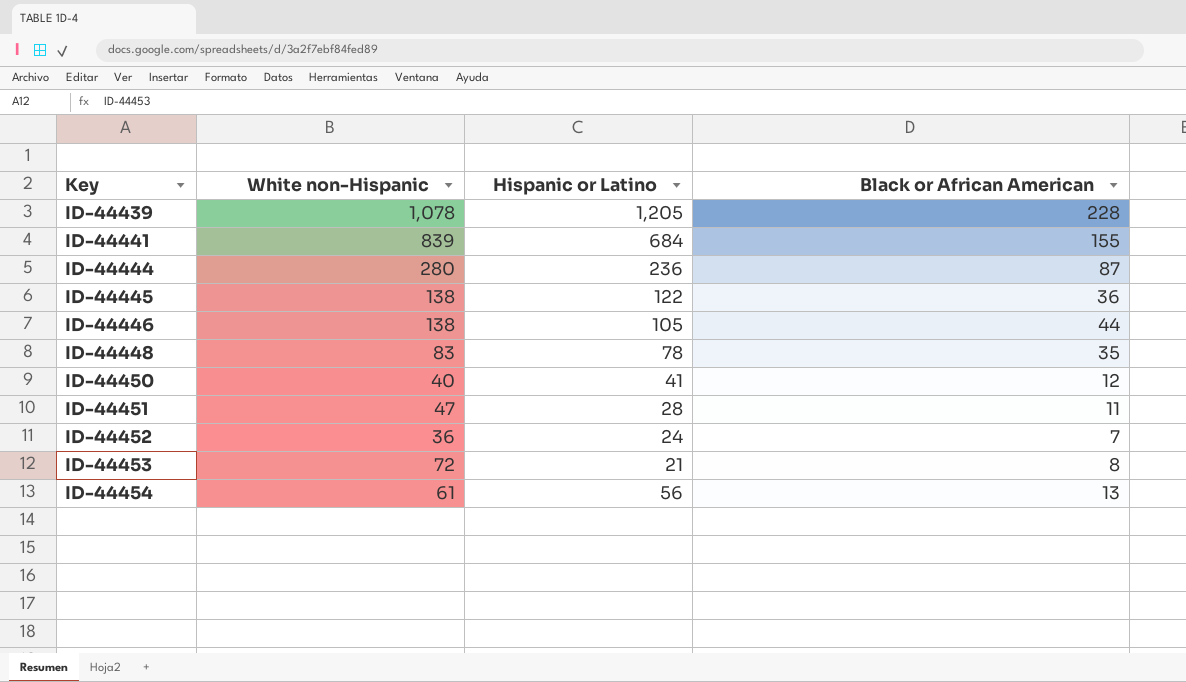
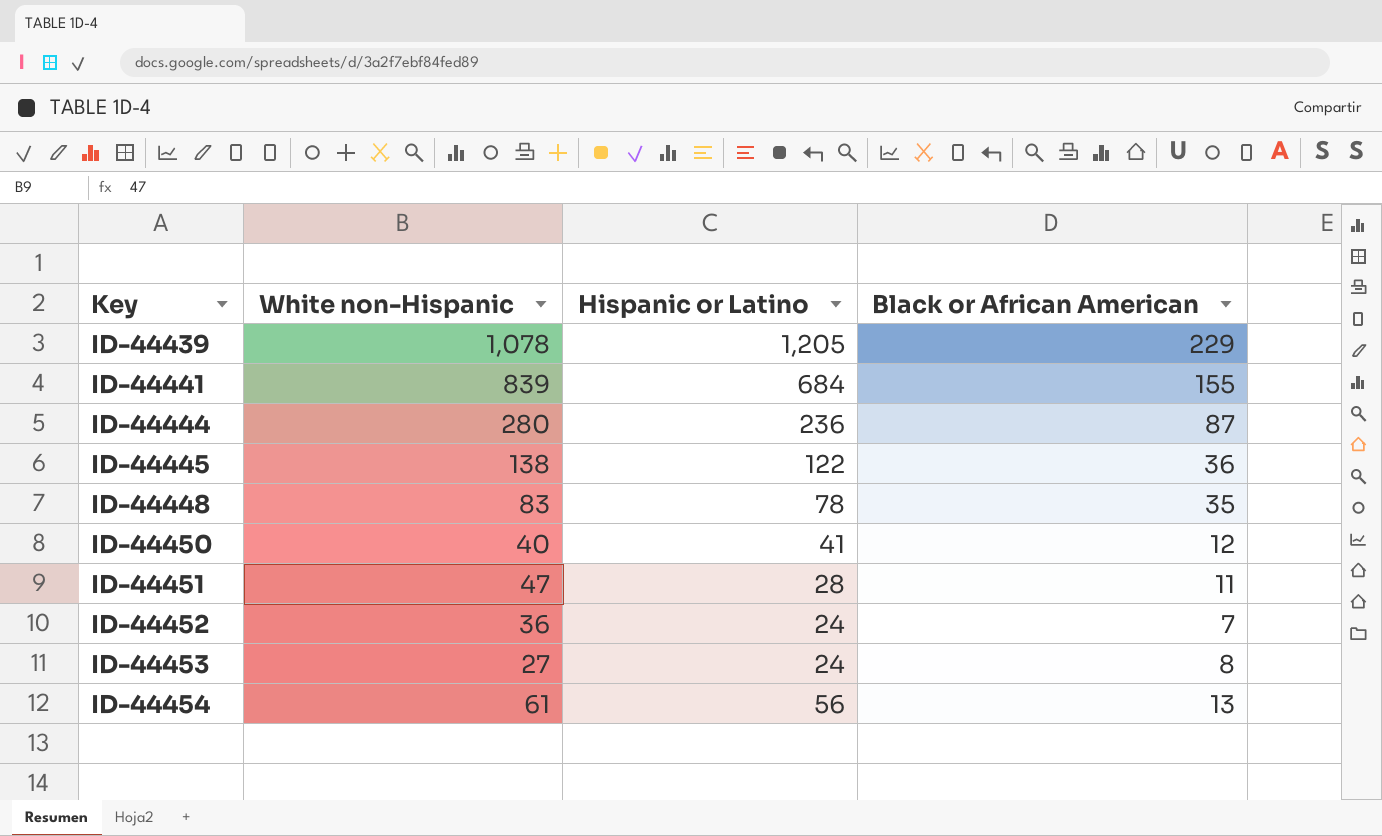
row ID-44446: 138 | 105 | 44 -> none
ID-44439 | Black or African American: 228 -> 229
ID-44453 | White non-Hispanic: 72 -> 27
ID-44453 | Hispanic or Latino: 21 -> 24

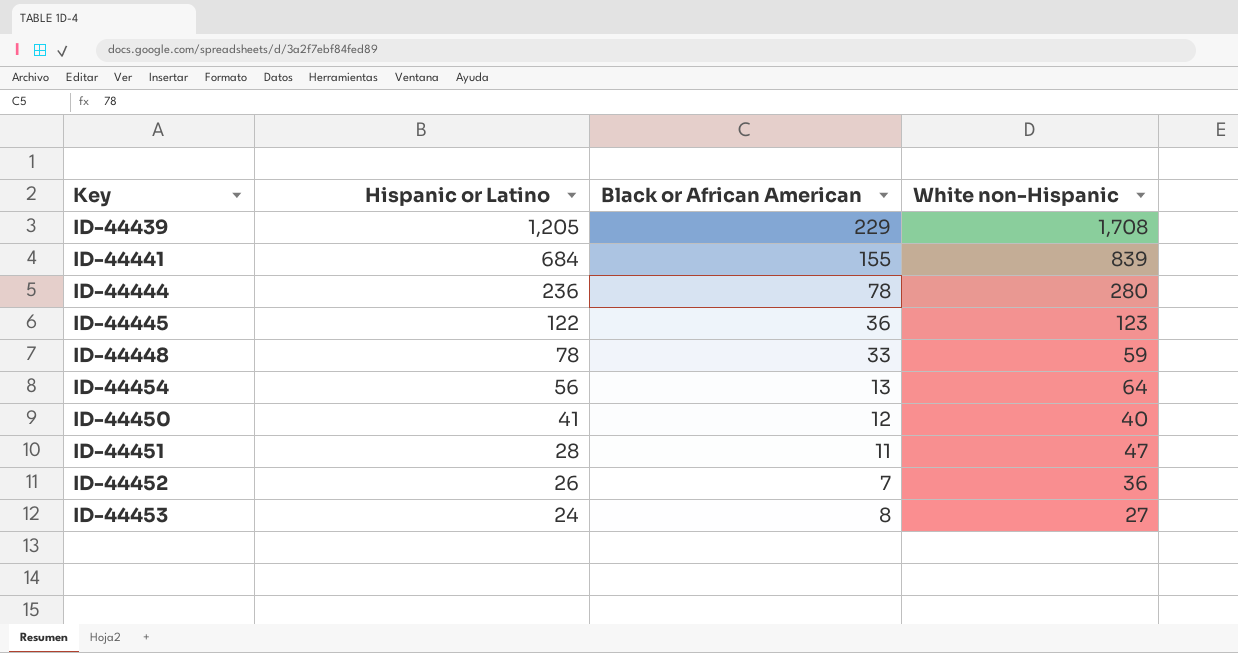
row order: Key ascending -> Hispanic or Latino descending
column White non-Hispanic | position: 2 -> 4
ID-44439 | White non-Hispanic: 1,078 -> 1,708
ID-44444 | Black or African American: 87 -> 78
ID-44445 | White non-Hispanic: 138 -> 123
ID-44448 | Black or African American: 35 -> 33
ID-44448 | White non-Hispanic: 83 -> 59
ID-44454 | White non-Hispanic: 61 -> 64
ID-44452 | Hispanic or Latino: 24 -> 26

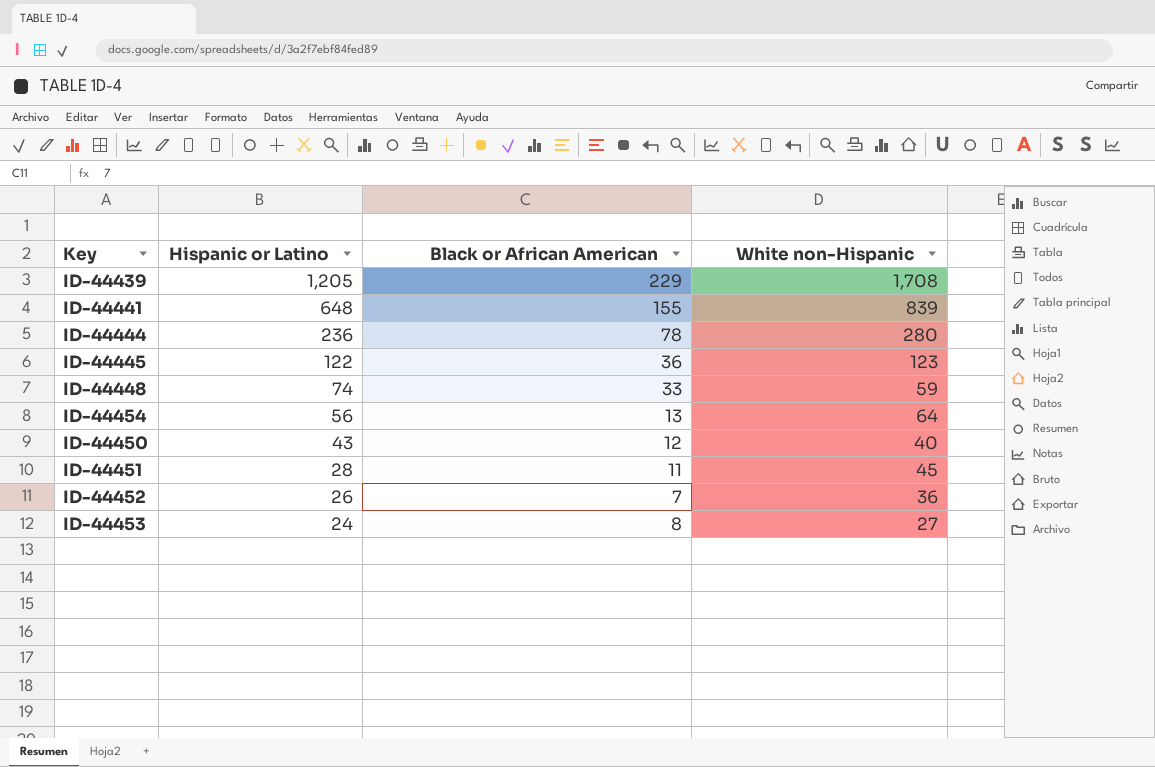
ID-44441 | Hispanic or Latino: 684 -> 648
ID-44448 | Hispanic or Latino: 78 -> 74
ID-44450 | Hispanic or Latino: 41 -> 43
ID-44451 | White non-Hispanic: 47 -> 45

